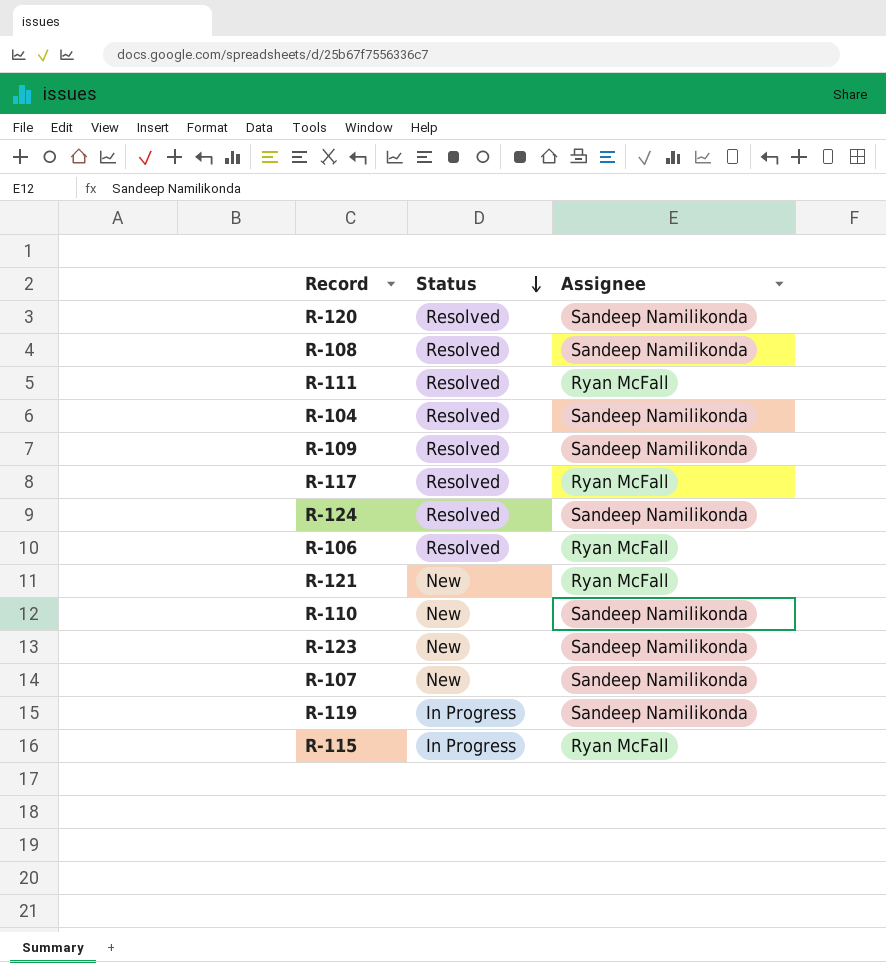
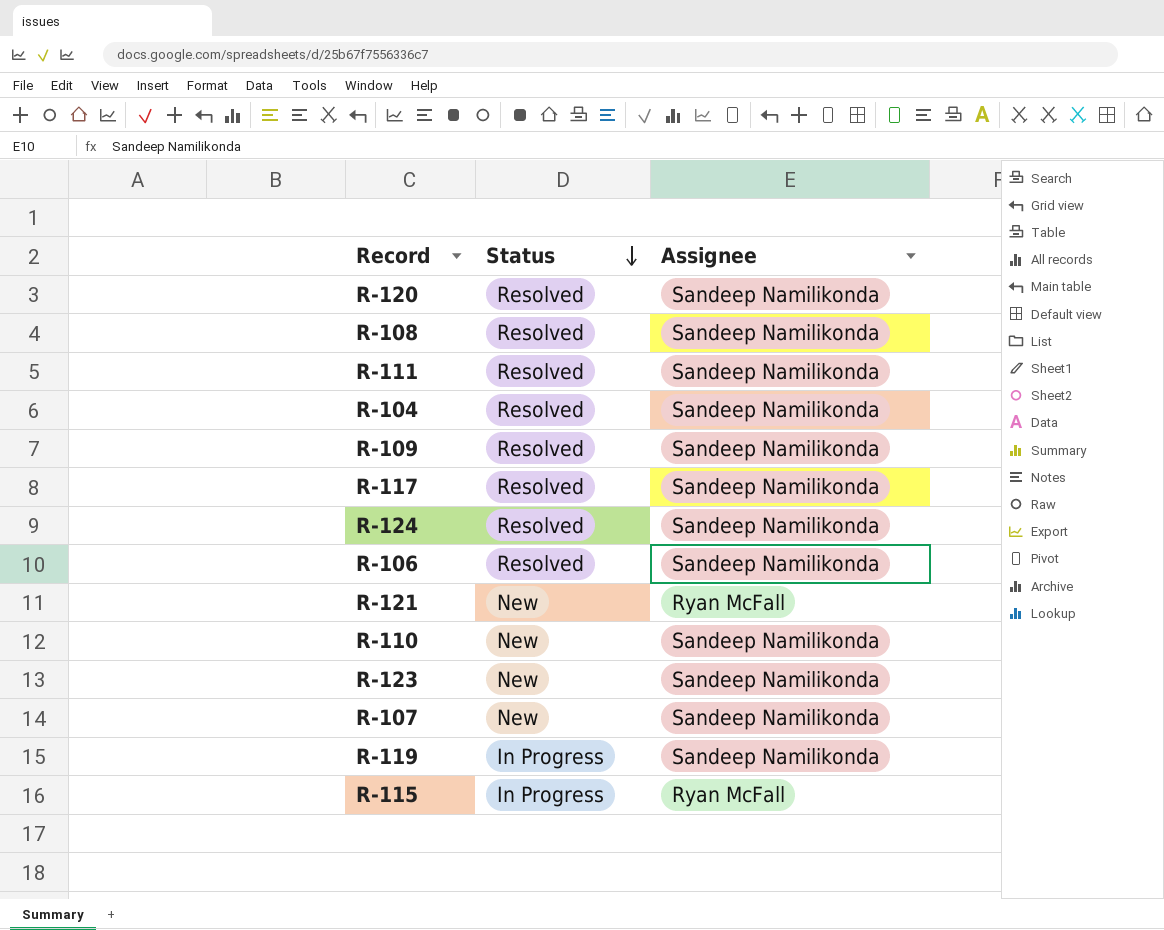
R-111 | Assignee: Ryan McFall -> Sandeep Namilikonda
R-117 | Assignee: Ryan McFall -> Sandeep Namilikonda
R-106 | Assignee: Ryan McFall -> Sandeep Namilikonda

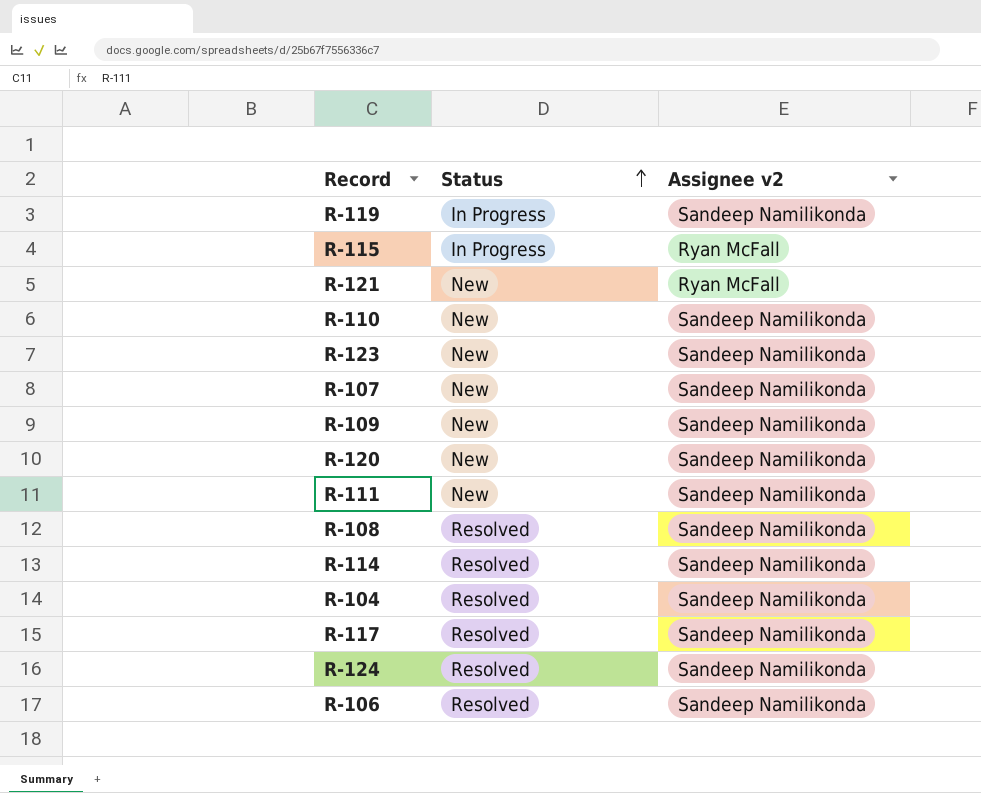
row order: Status descending -> Status ascending
column name: Assignee -> Assignee v2
R-109 | Status: Resolved -> New
R-120 | Status: Resolved -> New
R-111 | Status: Resolved -> New
row R-114: none -> Resolved | Sandeep Namilikonda

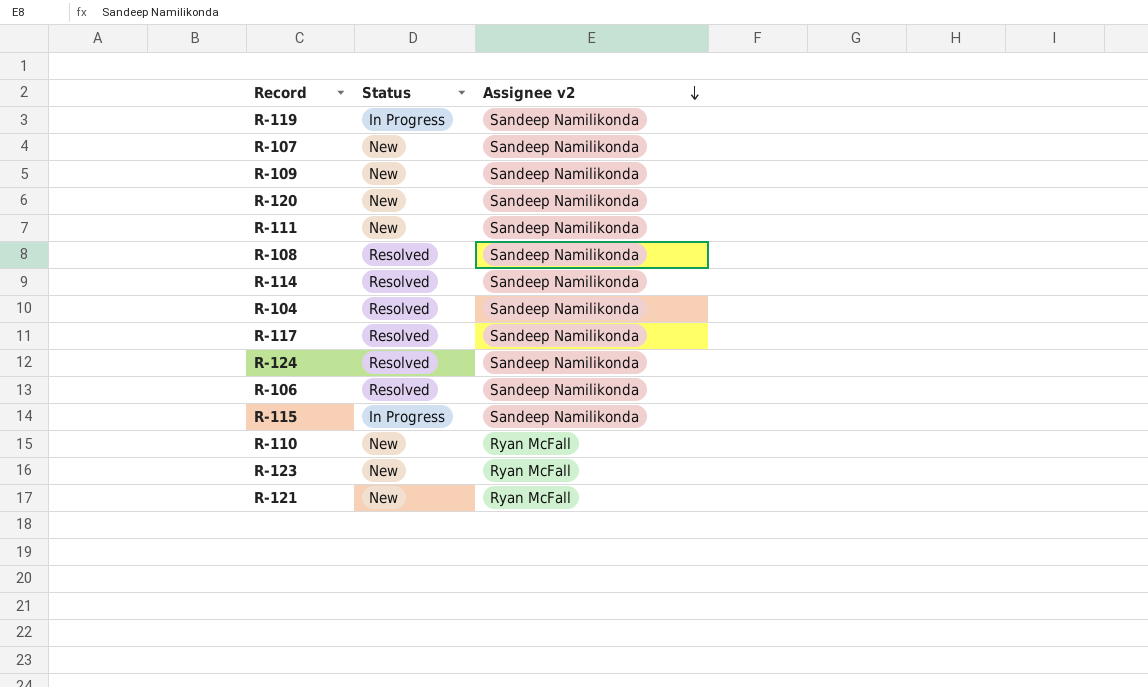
row order: Status ascending -> Assignee v2 descending
R-115 | Assignee v2: Ryan McFall -> Sandeep Namilikonda
R-110 | Assignee v2: Sandeep Namilikonda -> Ryan McFall
R-123 | Assignee v2: Sandeep Namilikonda -> Ryan McFall

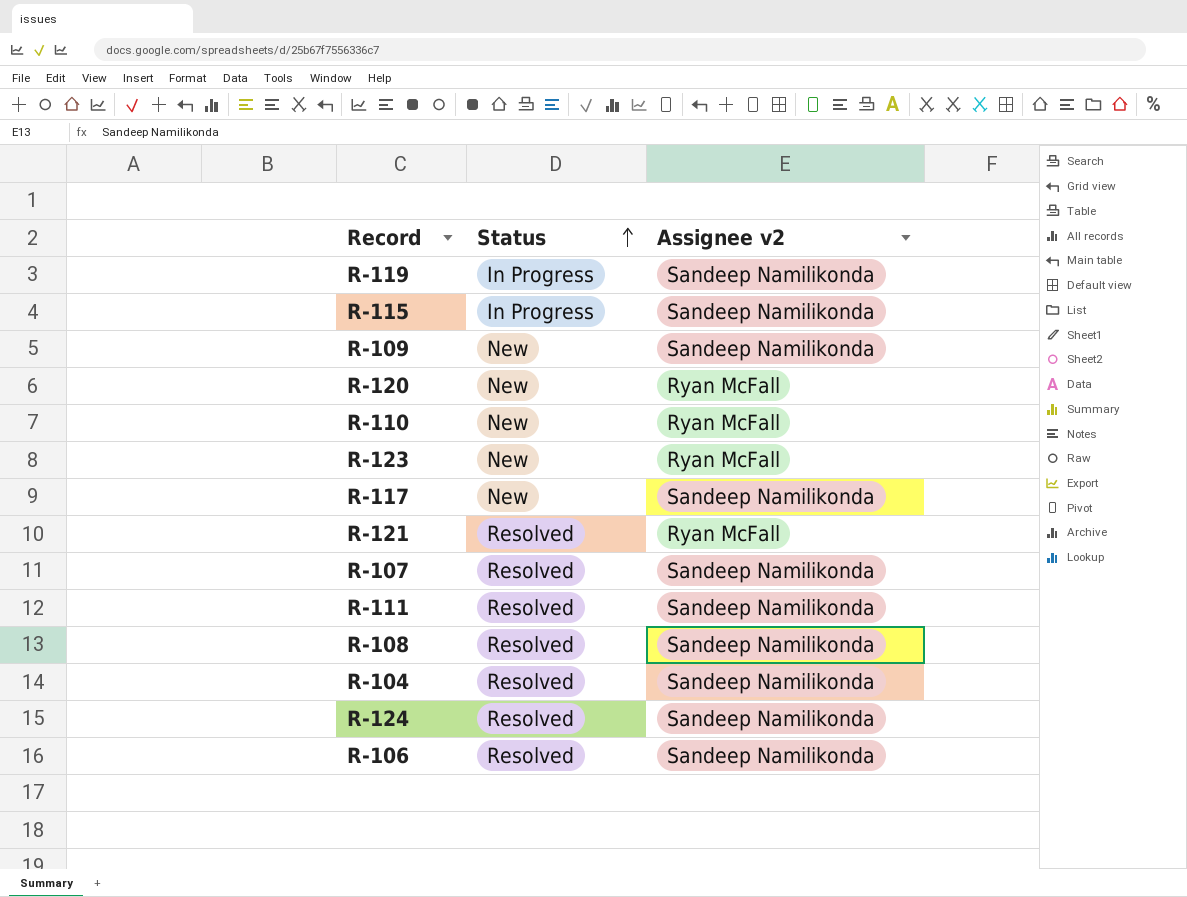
row order: Assignee v2 descending -> Status ascending
row R-114: Resolved | Sandeep Namilikonda -> none
R-120 | Assignee v2: Sandeep Namilikonda -> Ryan McFall
R-117 | Status: Resolved -> New
R-121 | Status: New -> Resolved
R-107 | Status: New -> Resolved
R-111 | Status: New -> Resolved

